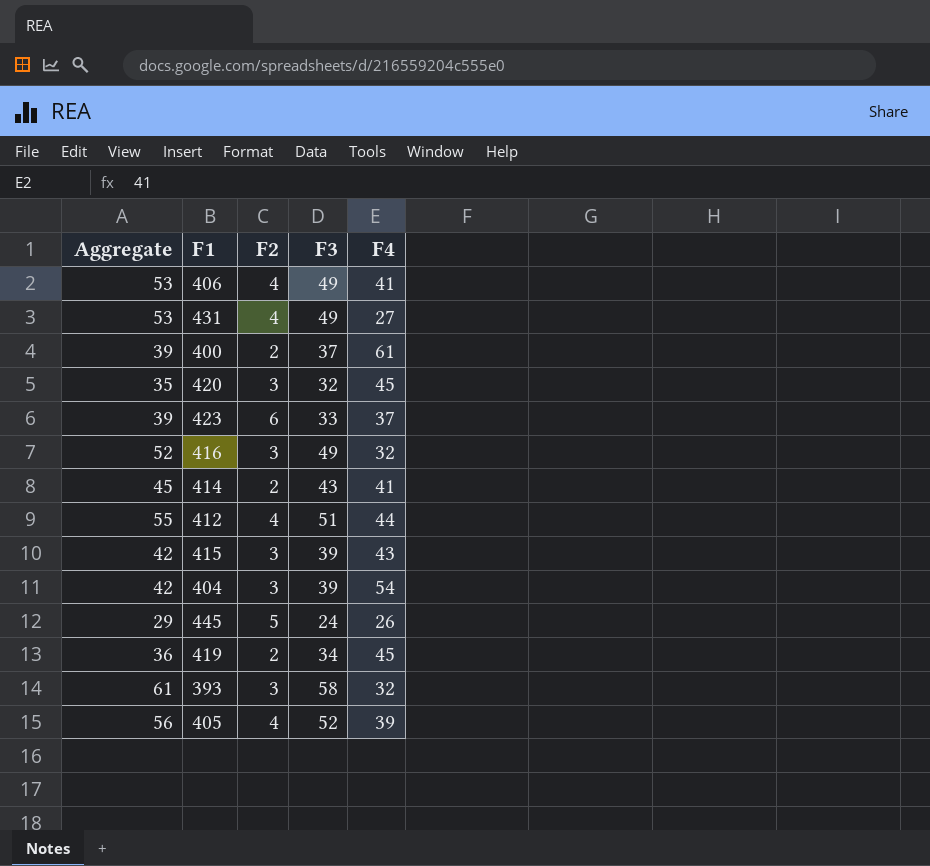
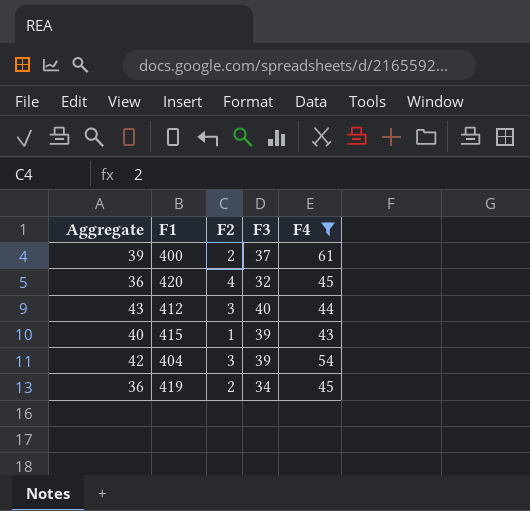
filter: none -> F4 >= 43
420 | Aggregate: 35 -> 36
420 | F2: 3 -> 4
412 | Aggregate: 55 -> 43
412 | F2: 4 -> 3
412 | F3: 51 -> 40
415 | Aggregate: 42 -> 40
415 | F2: 3 -> 1

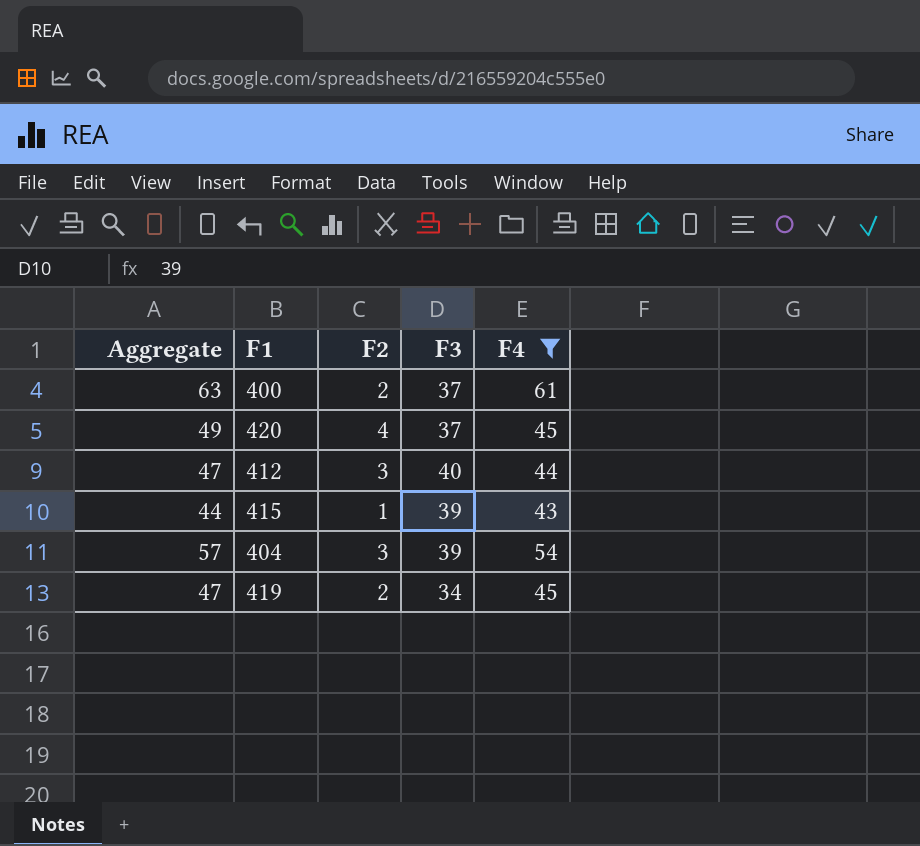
column Aggregate | formula: [F2] + [F3] -> [F2] + [F4]
420 | F3: 32 -> 37

